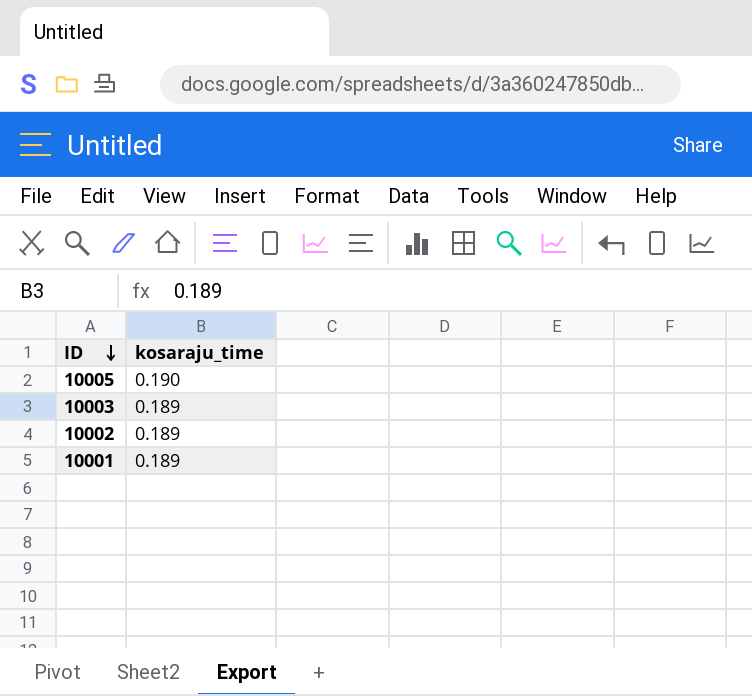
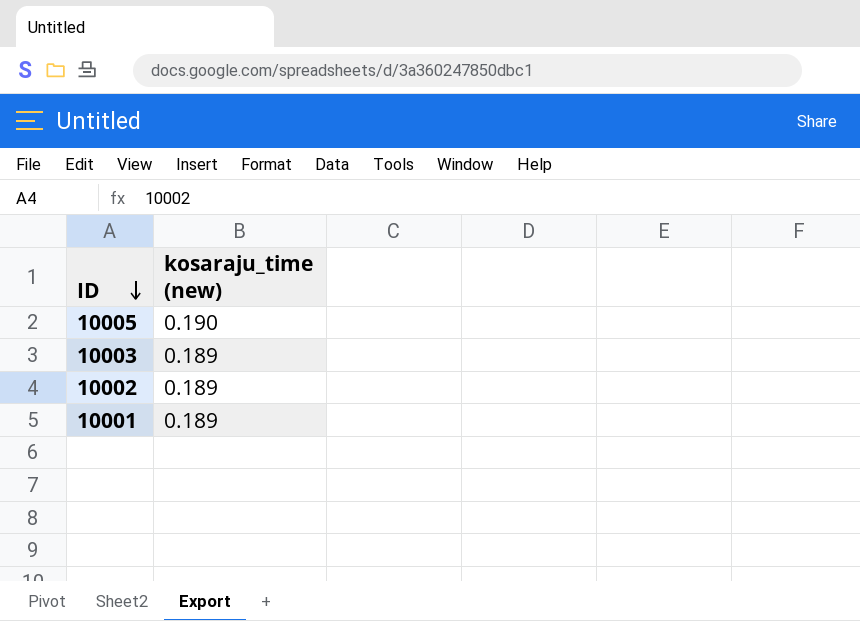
column name: kosaraju_time -> kosaraju_time (new)

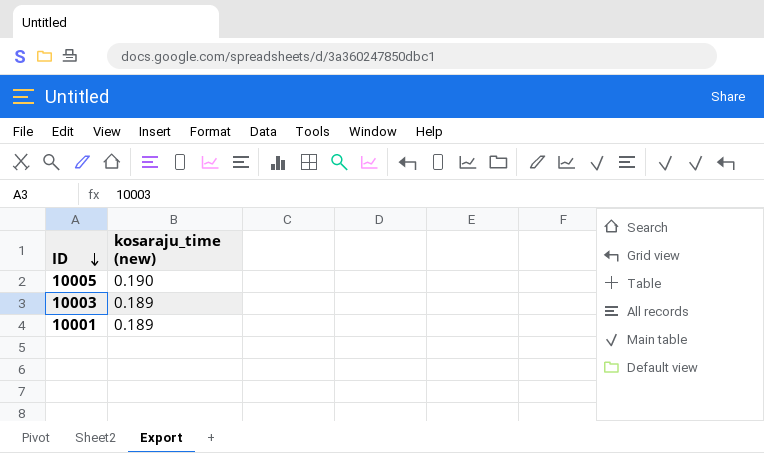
row 10002: 0.189 -> none

